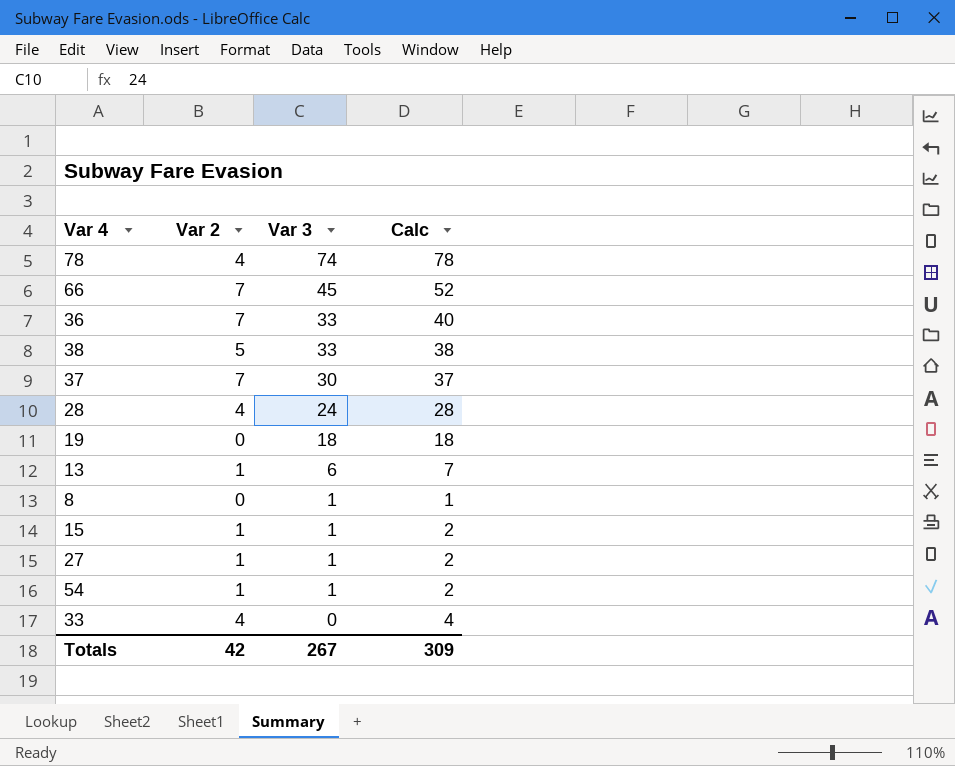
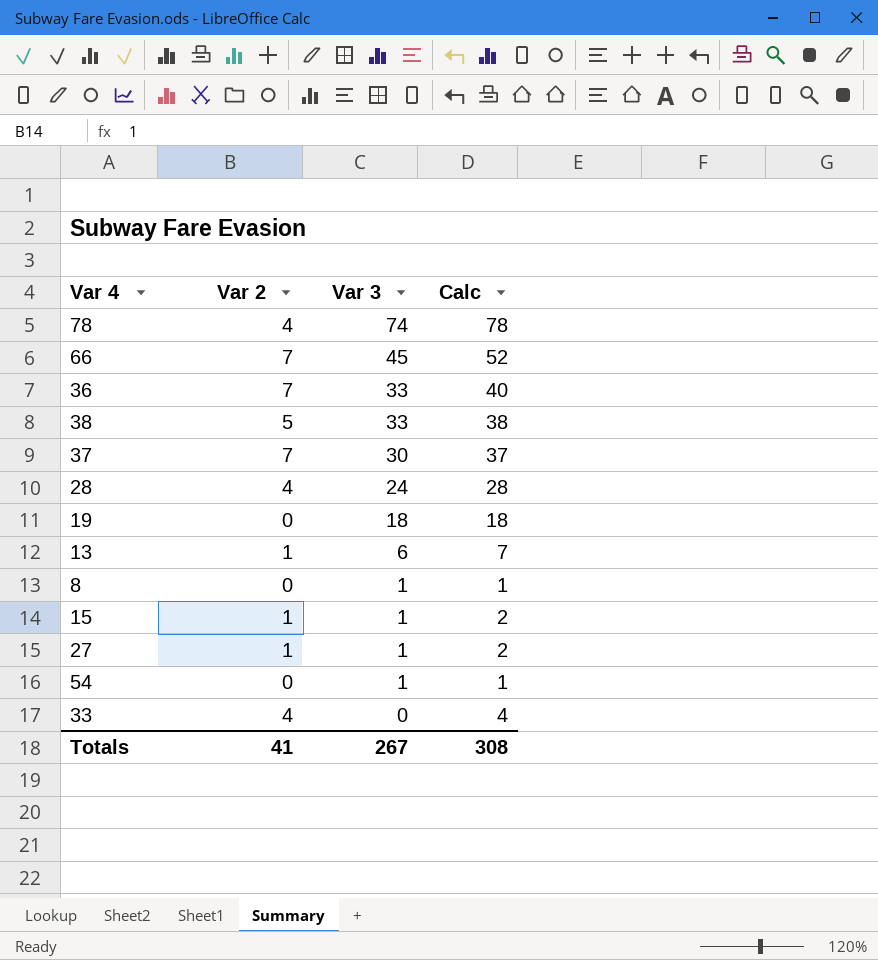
54 | Var 2: 1 -> 0
54 | Calc: 2 -> 1
Totals | Var 2: 42 -> 41
Totals | Calc: 309 -> 308

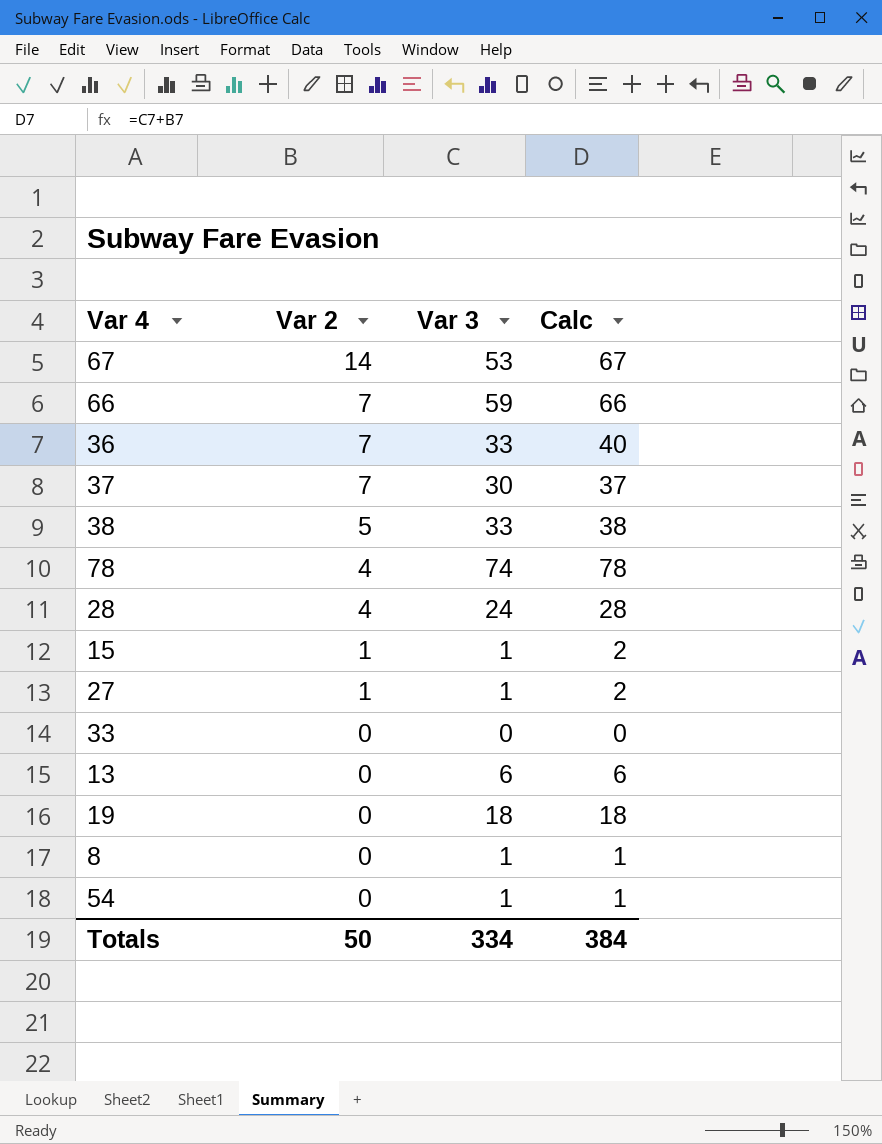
row order: Var 3 descending -> Var 2 descending
row 67: none -> 14 | 53 | 67
66 | Var 3: 45 -> 59
66 | Calc: 52 -> 66
33 | Var 2: 4 -> 0
33 | Calc: 4 -> 0
13 | Var 2: 1 -> 0
13 | Calc: 7 -> 6
Totals | Var 2: 41 -> 50
Totals | Var 3: 267 -> 334
Totals | Calc: 308 -> 384

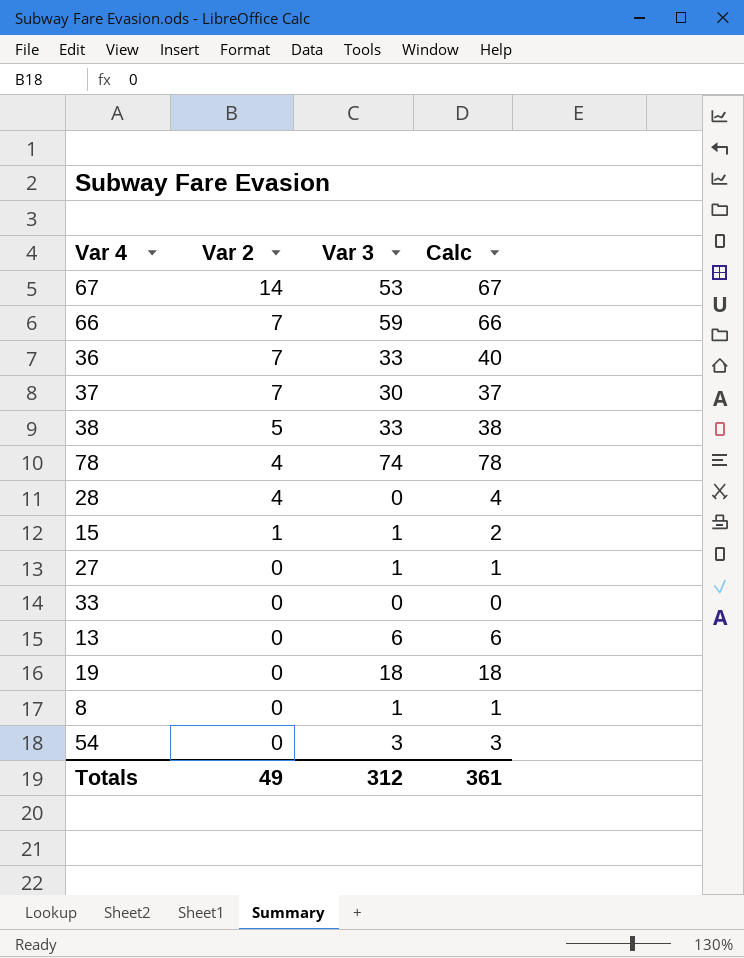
28 | Var 3: 24 -> 0
28 | Calc: 28 -> 4
27 | Var 2: 1 -> 0
27 | Calc: 2 -> 1
54 | Var 3: 1 -> 3
54 | Calc: 1 -> 3
Totals | Var 2: 50 -> 49
Totals | Var 3: 334 -> 312
Totals | Calc: 384 -> 361

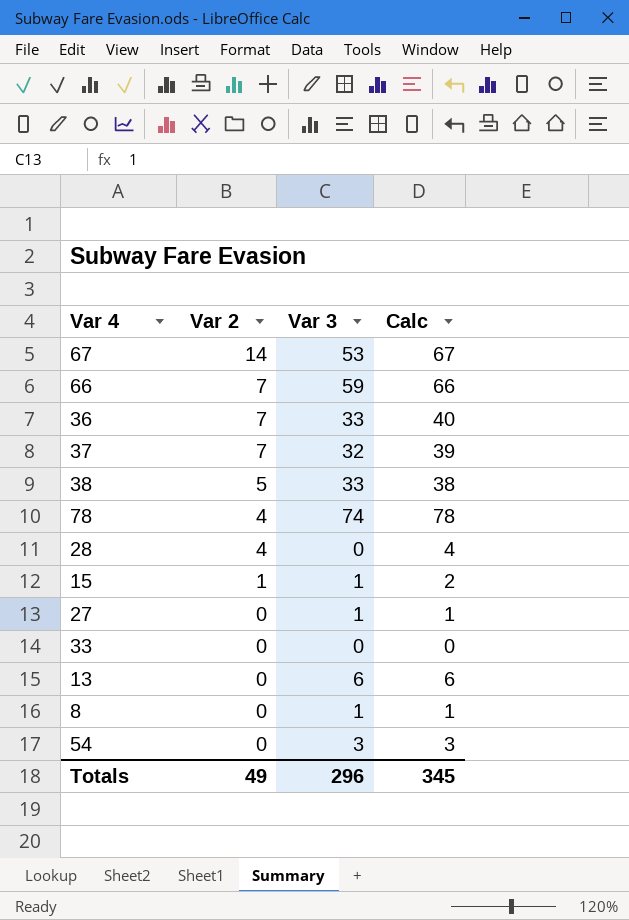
row 19: 0 | 18 | 18 -> none
37 | Var 3: 30 -> 32
37 | Calc: 37 -> 39
Totals | Var 3: 312 -> 296
Totals | Calc: 361 -> 345

